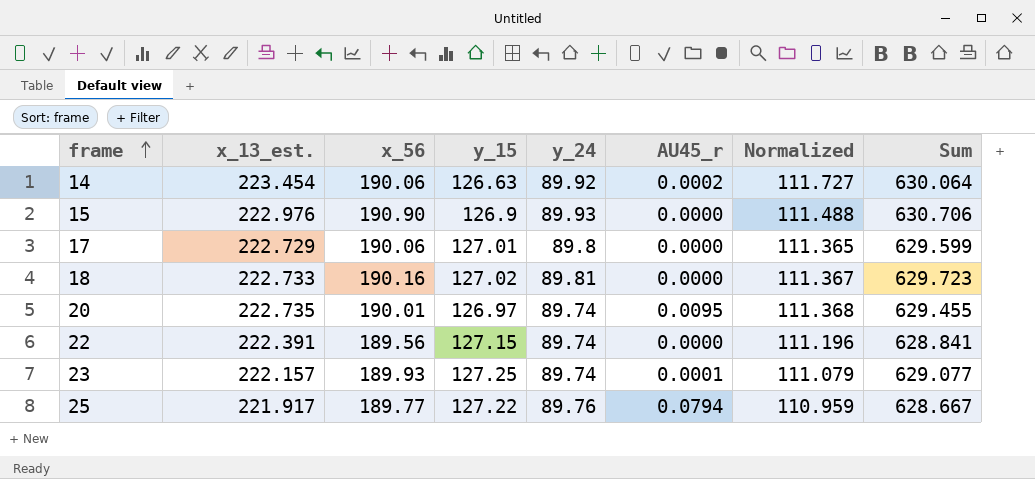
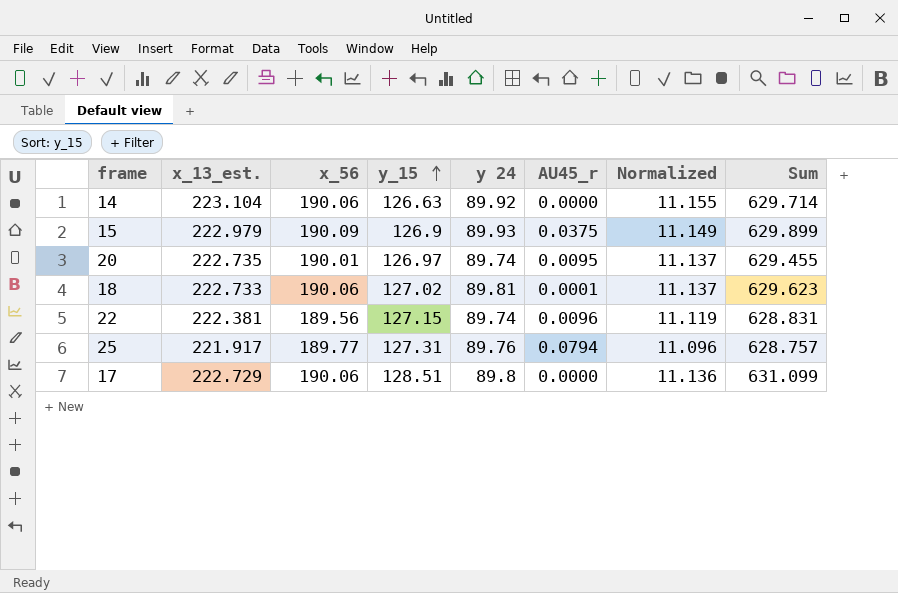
row order: frame ascending -> y_15 ascending
column name: y_24 -> y 24
column Normalized | formula: [x_13_est.] * 0.5 -> [x_13_est.] * 0.05
row 23: 222.157 | 189.93 | 127.25 | 89.74 | 0.0001 | 111.079 | 629.077 -> none
14 | x_13_est.: 223.454 -> 223.104
14 | AU45_r: 0.0002 -> 0.0000
14 | Sum: 630.064 -> 629.714
15 | x_13_est.: 222.976 -> 222.979
15 | x_56: 190.90 -> 190.09
15 | AU45_r: 0.0000 -> 0.0375
15 | Sum: 630.706 -> 629.899
18 | x_56: 190.16 -> 190.06
18 | AU45_r: 0.0000 -> 0.0001
18 | Sum: 629.723 -> 629.623
22 | x_13_est.: 222.391 -> 222.381
22 | AU45_r: 0.0000 -> 0.0096
22 | Sum: 628.841 -> 628.831
25 | y_15: 127.22 -> 127.31
25 | Sum: 628.667 -> 628.757
17 | y_15: 127.01 -> 128.51
17 | Sum: 629.599 -> 631.099

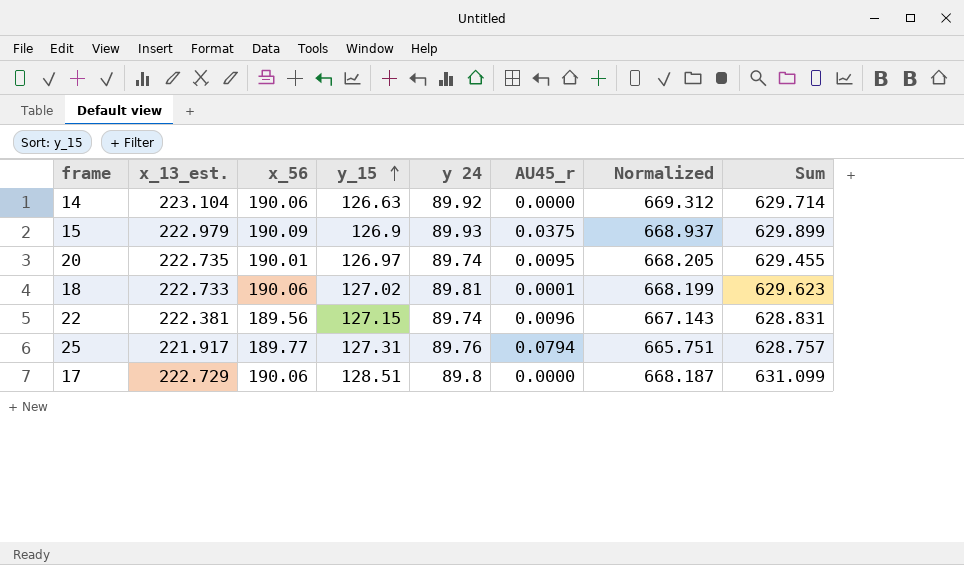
column Normalized | formula: [x_13_est.] * 0.05 -> [x_13_est.] * 3

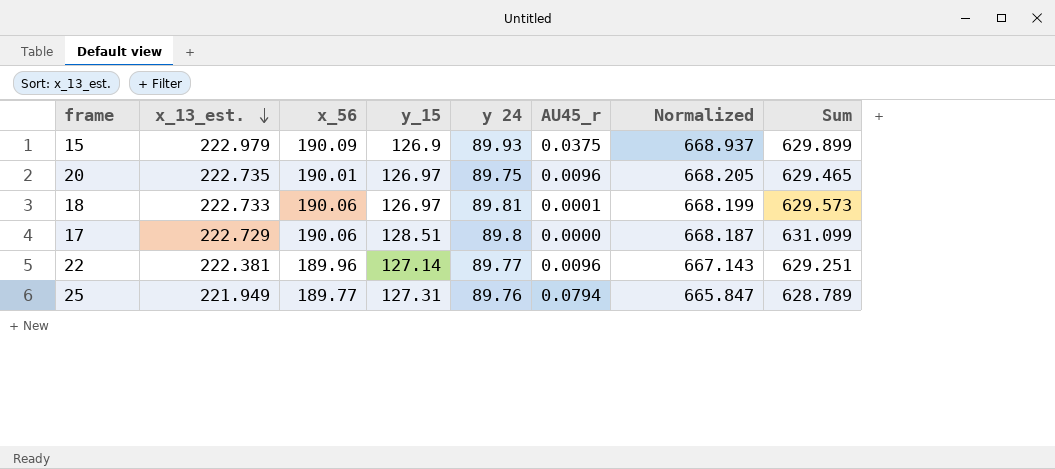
row order: y_15 ascending -> x_13_est. descending
row 14: 223.104 | 190.06 | 126.63 | 89.92 | 0.0000 | 669.312 | 629.714 -> none
20 | y 24: 89.74 -> 89.75
20 | AU45_r: 0.0095 -> 0.0096
20 | Sum: 629.455 -> 629.465
18 | y_15: 127.02 -> 126.97
18 | Sum: 629.623 -> 629.573
22 | x_56: 189.56 -> 189.96
22 | y_15: 127.15 -> 127.14
22 | y 24: 89.74 -> 89.77
22 | Sum: 628.831 -> 629.251
25 | x_13_est.: 221.917 -> 221.949
25 | Normalized: 665.751 -> 665.847
25 | Sum: 628.757 -> 628.789

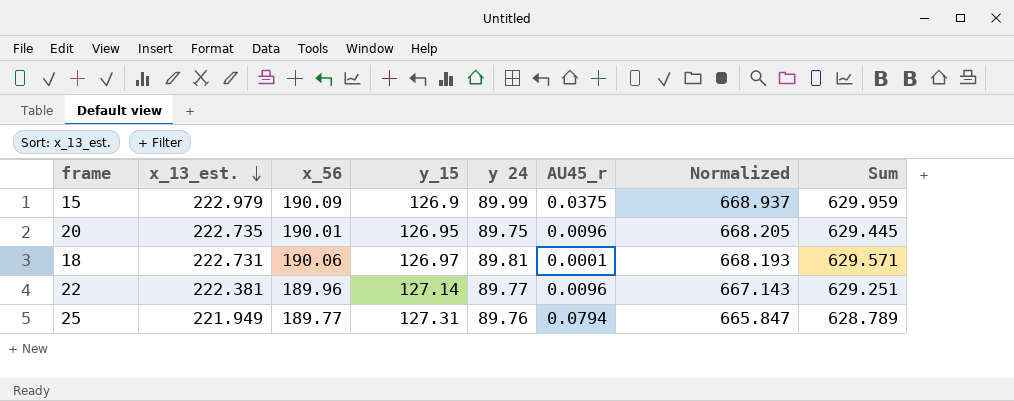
row 17: 222.729 | 190.06 | 128.51 | 89.8 | 0.0000 | 668.187 | 631.099 -> none
15 | y 24: 89.93 -> 89.99
15 | Sum: 629.899 -> 629.959
20 | y_15: 126.97 -> 126.95
20 | Sum: 629.465 -> 629.445
18 | x_13_est.: 222.733 -> 222.731
18 | Normalized: 668.199 -> 668.193
18 | Sum: 629.573 -> 629.571

